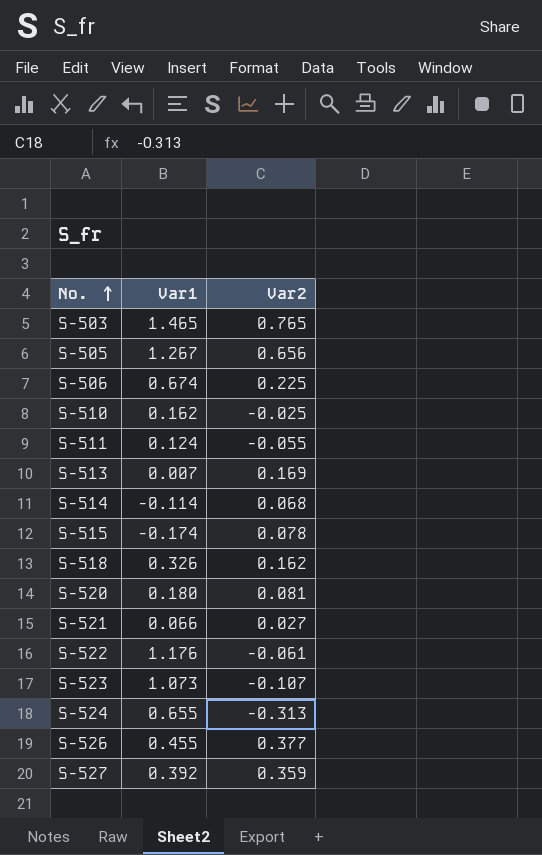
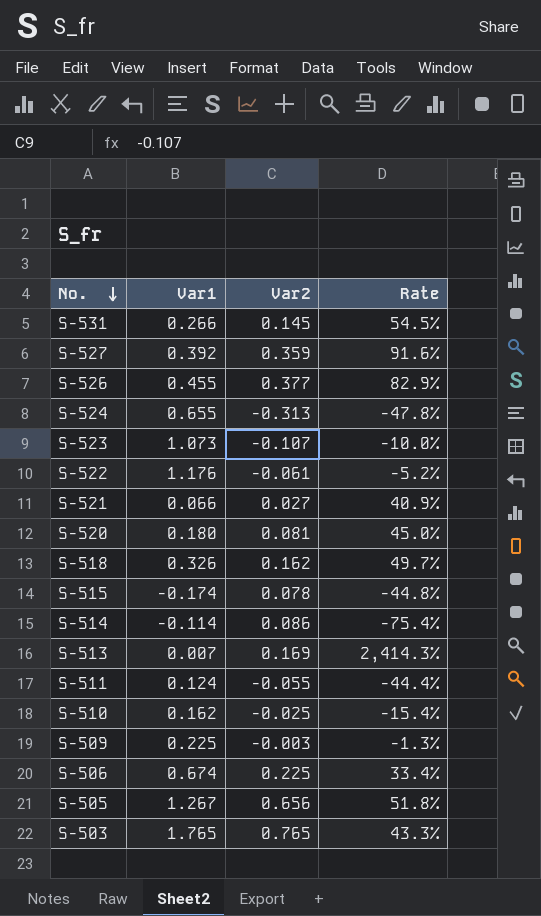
row order: No. ascending -> No. descending
column Rate | formula: none -> [Var2] / [Var1]
row S-531: none -> 0.266 | 0.145 | 54.5%
S-514 | Var2: 0.068 -> 0.086
row S-509: none -> 0.225 | -0.003 | -1.3%
S-503 | Var1: 1.465 -> 1.765

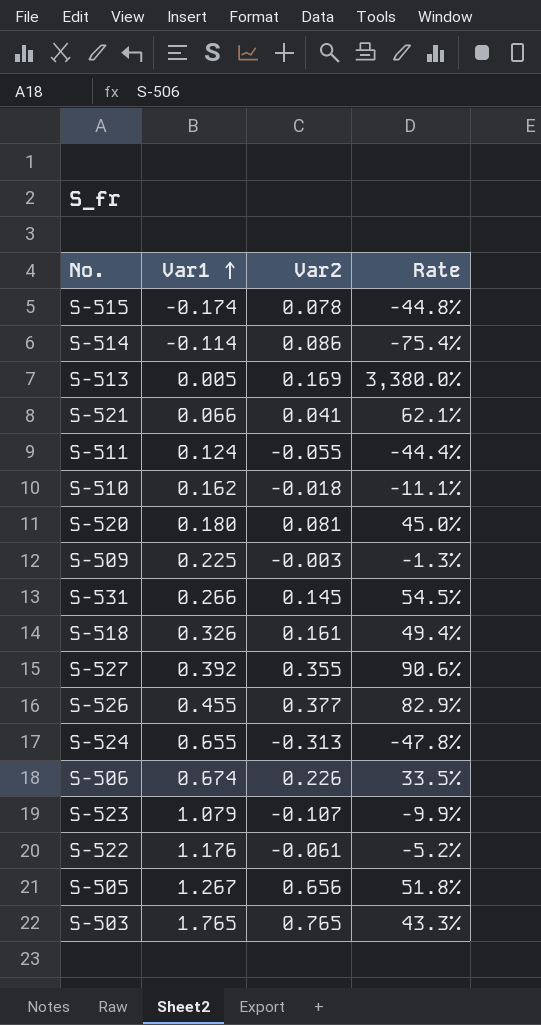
row order: No. descending -> Var1 ascending
S-513 | Var1: 0.007 -> 0.005
S-513 | Rate: 2,414.3% -> 3,380.0%
S-521 | Var2: 0.027 -> 0.041
S-521 | Rate: 40.9% -> 62.1%
S-510 | Var2: -0.025 -> -0.018
S-510 | Rate: -15.4% -> -11.1%
S-518 | Var2: 0.162 -> 0.161
S-518 | Rate: 49.7% -> 49.4%
S-527 | Var2: 0.359 -> 0.355
S-527 | Rate: 91.6% -> 90.6%
S-506 | Var2: 0.225 -> 0.226
S-506 | Rate: 33.4% -> 33.5%
S-523 | Var1: 1.073 -> 1.079
S-523 | Rate: -10.0% -> -9.9%

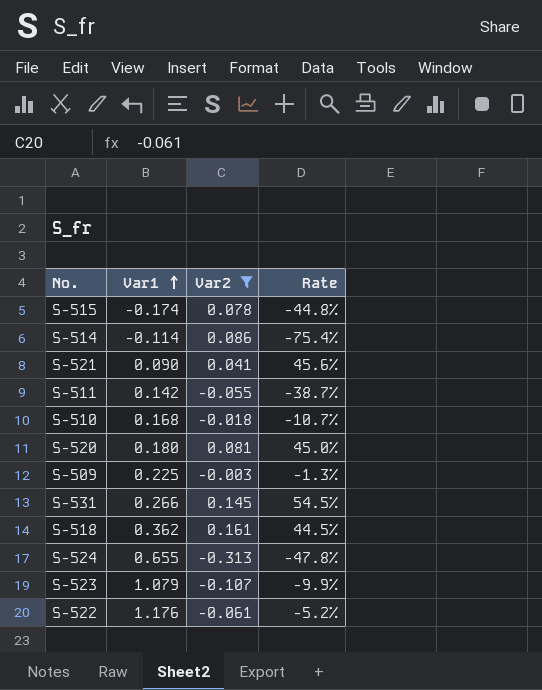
filter: none -> Var2 <= 0.161
S-521 | Var1: 0.066 -> 0.090
S-521 | Rate: 62.1% -> 45.6%
S-511 | Var1: 0.124 -> 0.142
S-511 | Rate: -44.4% -> -38.7%
S-510 | Var1: 0.162 -> 0.168
S-510 | Rate: -11.1% -> -10.7%
S-518 | Var1: 0.326 -> 0.362
S-518 | Rate: 49.4% -> 44.5%

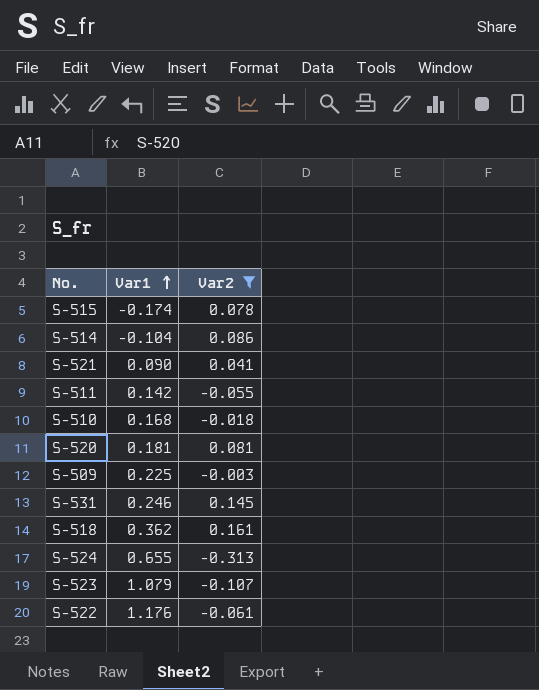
column Rate | formula: [Var2] / [Var1] -> none
S-514 | Var1: -0.114 -> -0.104
S-520 | Var1: 0.180 -> 0.181
S-531 | Var1: 0.266 -> 0.246

